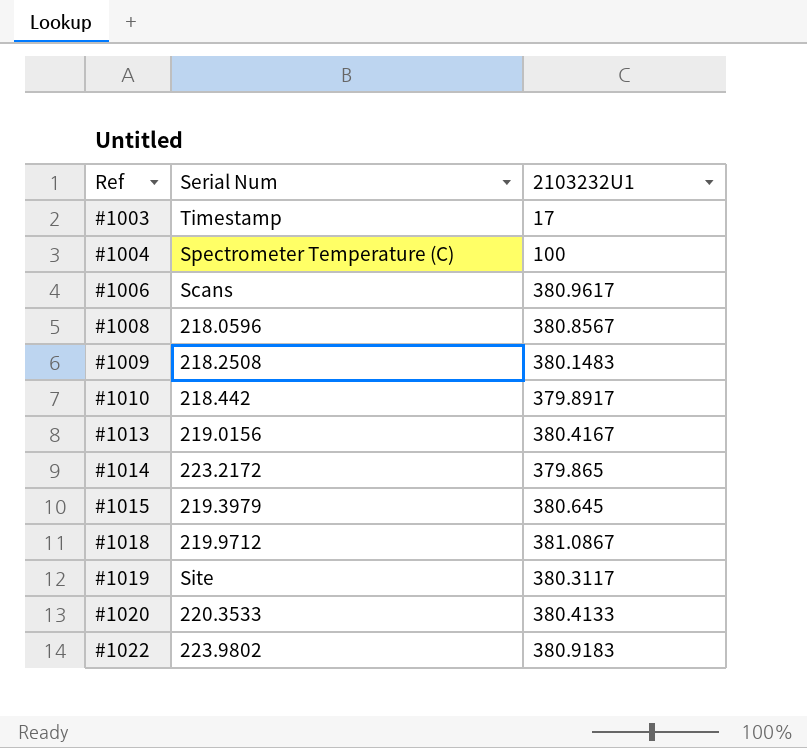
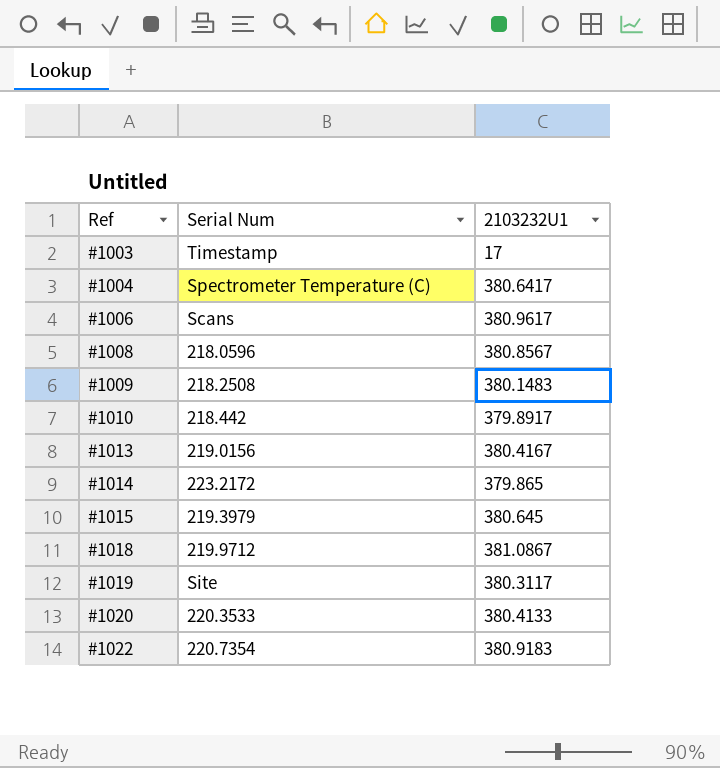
#1004 | 2103232U1: 100 -> 380.6417
#1022 | Serial Num: 223.9802 -> 220.7354

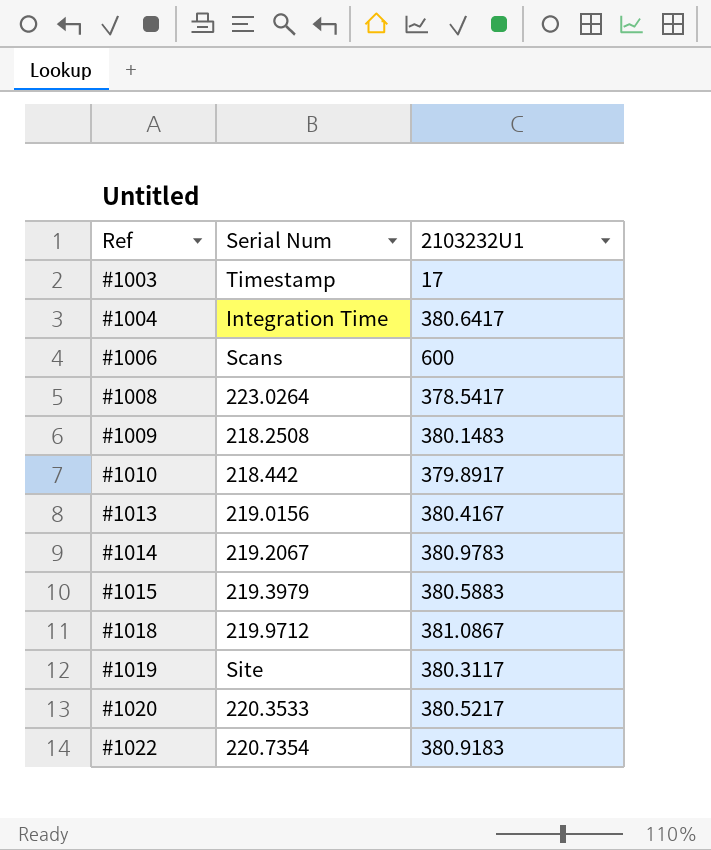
#1004 | Serial Num: Spectrometer Temperature (C) -> Integration Time
#1006 | 2103232U1: 380.9617 -> 600
#1008 | Serial Num: 218.0596 -> 223.0264
#1008 | 2103232U1: 380.8567 -> 378.5417
#1014 | Serial Num: 223.2172 -> 219.2067
#1014 | 2103232U1: 379.865 -> 380.9783
#1015 | 2103232U1: 380.645 -> 380.5883
#1020 | 2103232U1: 380.4133 -> 380.5217

